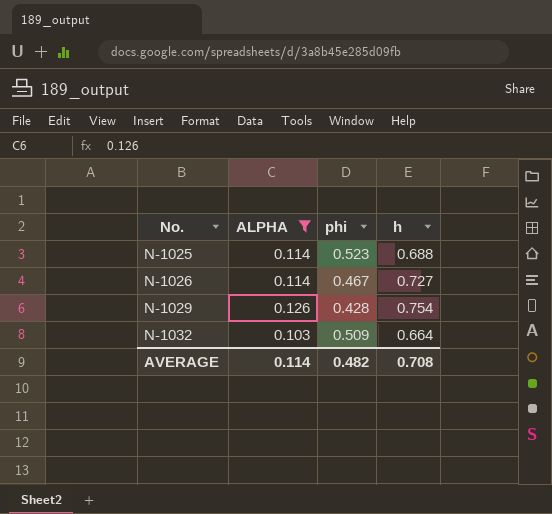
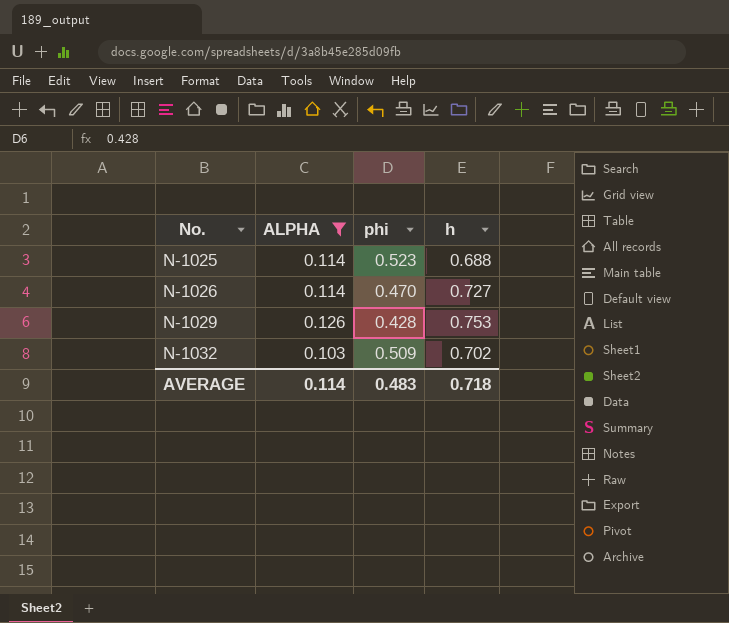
N-1026 | phi: 0.467 -> 0.470
N-1029 | h: 0.754 -> 0.753
N-1032 | h: 0.664 -> 0.702
AVERAGE | phi: 0.482 -> 0.483
AVERAGE | h: 0.708 -> 0.718

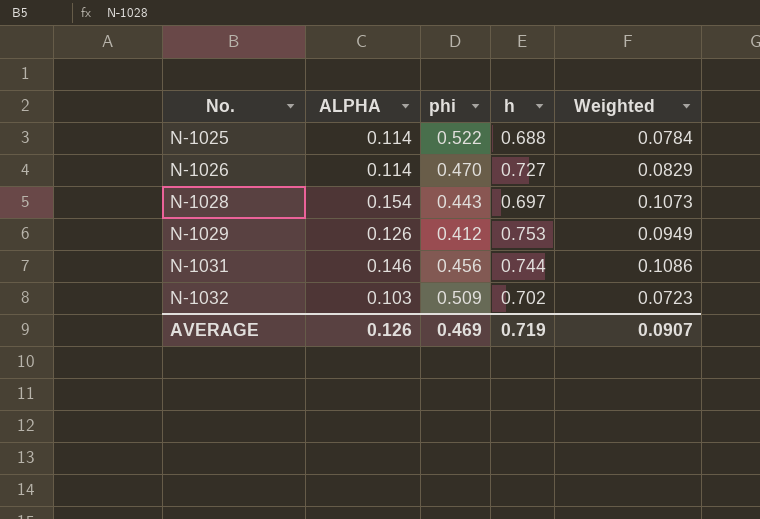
filter: ALPHA <= 0.126 -> none
column Weighted | formula: none -> [ALPHA] * [h]
N-1025 | phi: 0.523 -> 0.522
N-1029 | phi: 0.428 -> 0.412
AVERAGE | ALPHA: 0.114 -> 0.126
AVERAGE | phi: 0.483 -> 0.469
AVERAGE | h: 0.718 -> 0.719

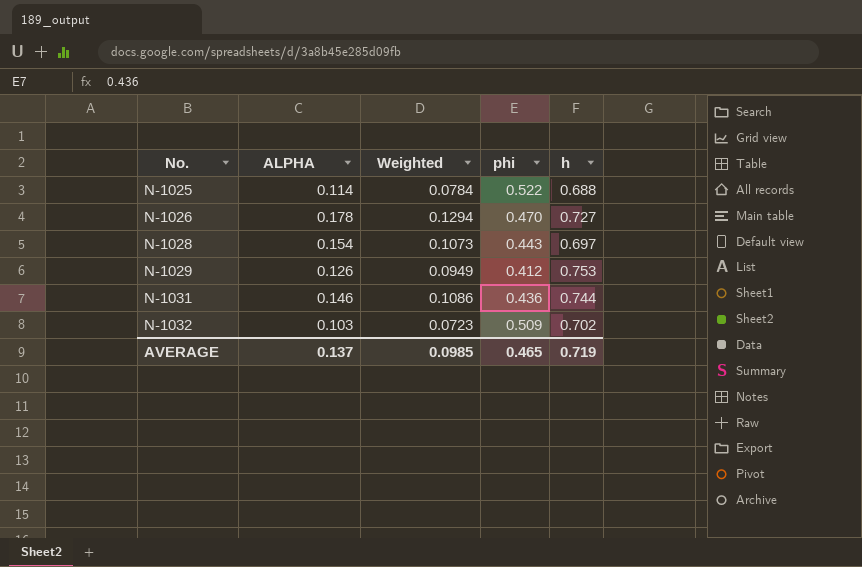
column Weighted | position: 5 -> 3
N-1026 | ALPHA: 0.114 -> 0.178
N-1026 | Weighted: 0.0829 -> 0.1294
N-1031 | phi: 0.456 -> 0.436
AVERAGE | ALPHA: 0.126 -> 0.137
AVERAGE | Weighted: 0.0907 -> 0.0985
AVERAGE | phi: 0.469 -> 0.465

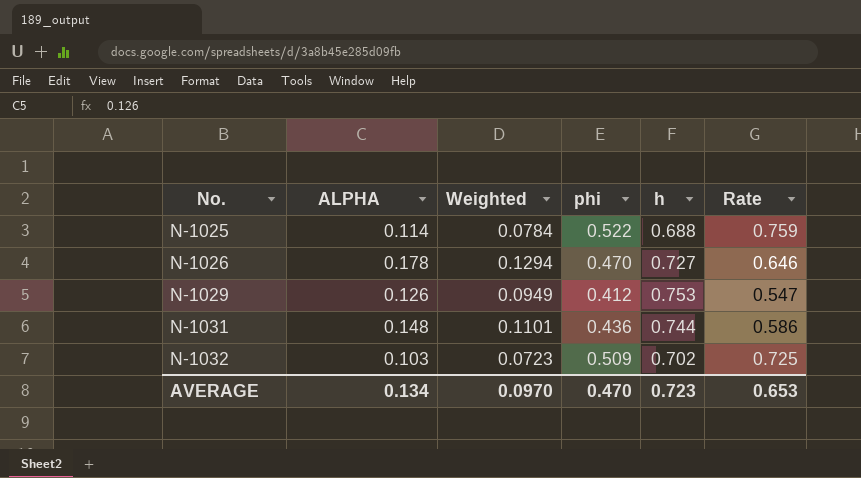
column Rate | formula: none -> [phi] / [h]
row N-1028: 0.154 | 0.1073 | 0.443 | 0.697 -> none
N-1031 | ALPHA: 0.146 -> 0.148
N-1031 | Weighted: 0.1086 -> 0.1101
AVERAGE | ALPHA: 0.137 -> 0.134
AVERAGE | Weighted: 0.0985 -> 0.0970
AVERAGE | phi: 0.465 -> 0.470
AVERAGE | h: 0.719 -> 0.723

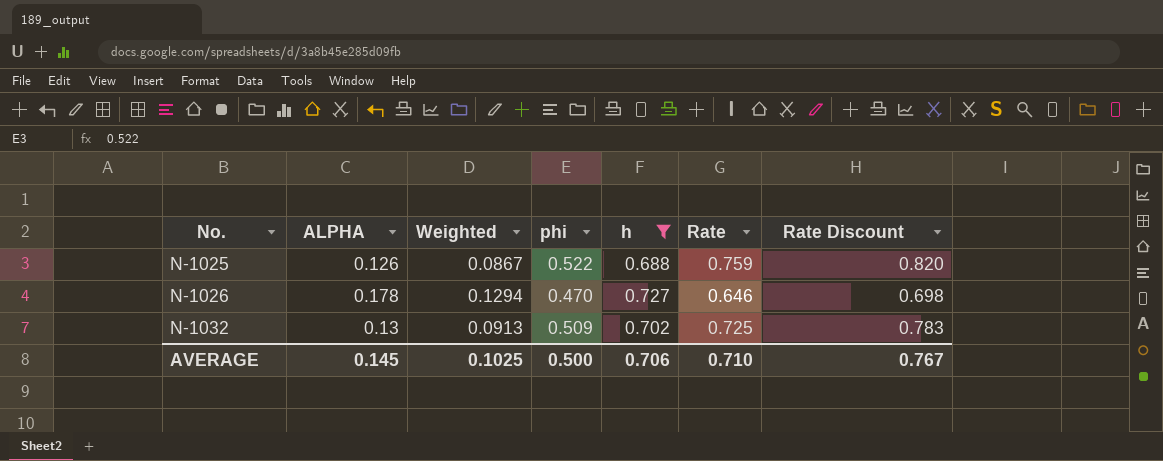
filter: none -> h <= 0.727
column Rate Discount | formula: none -> [Rate] * 1.08
N-1025 | ALPHA: 0.114 -> 0.126
N-1025 | Weighted: 0.0784 -> 0.0867
N-1032 | ALPHA: 0.103 -> 0.13
N-1032 | Weighted: 0.0723 -> 0.0913
AVERAGE | ALPHA: 0.134 -> 0.145
AVERAGE | Weighted: 0.0970 -> 0.1025
AVERAGE | phi: 0.470 -> 0.500
AVERAGE | h: 0.723 -> 0.706
AVERAGE | Rate: 0.653 -> 0.710

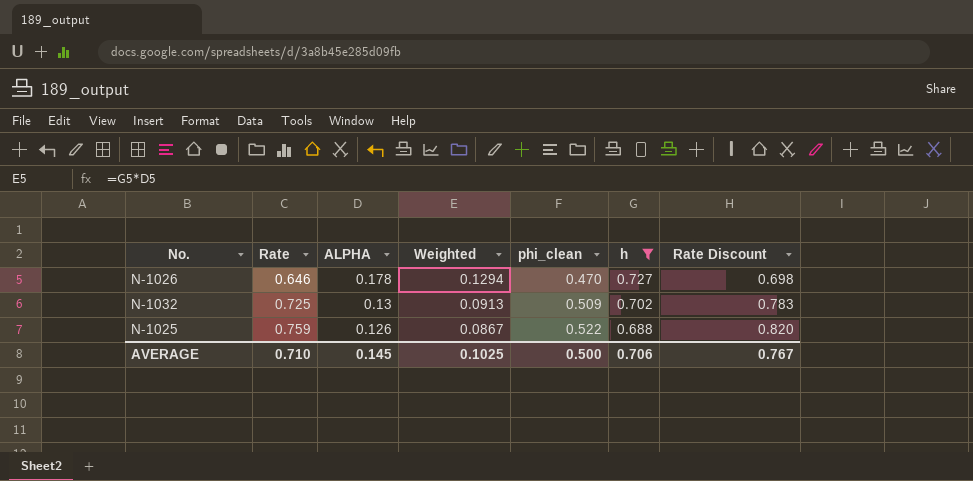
row order: No. ascending -> Rate ascending
column Rate | position: 6 -> 2
column name: phi -> phi_clean

